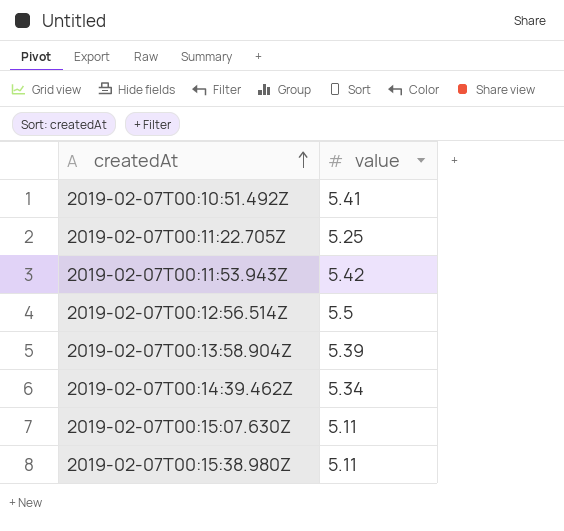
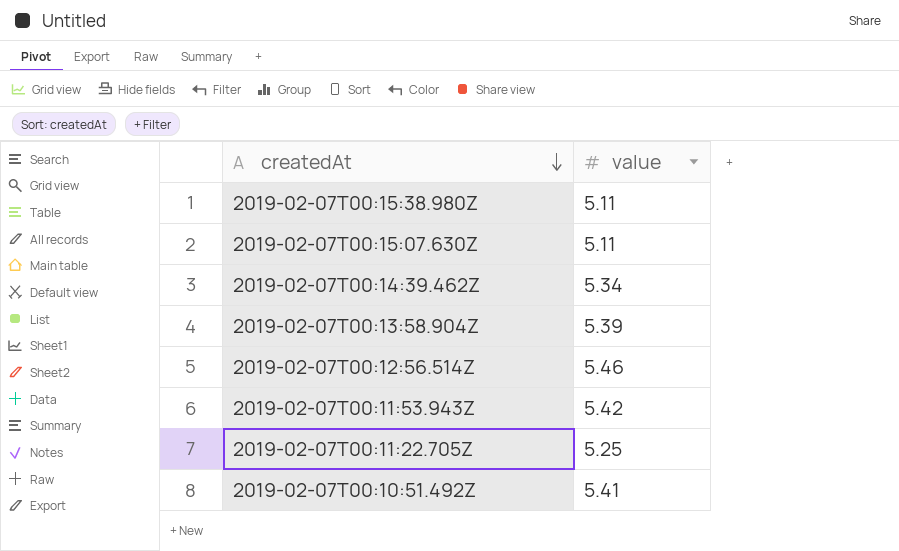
row order: createdAt ascending -> createdAt descending
2019-02-07T00:12:56.514Z | value: 5.5 -> 5.46

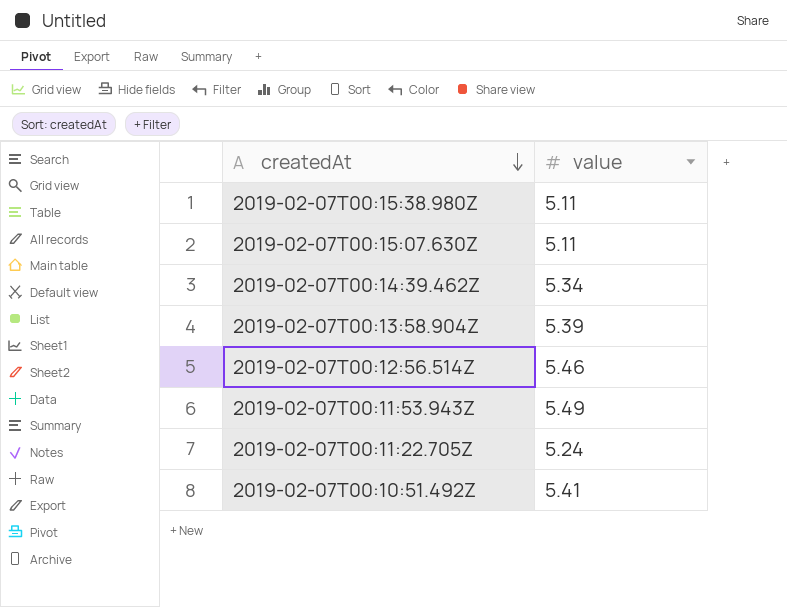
2019-02-07T00:11:53.943Z | value: 5.42 -> 5.49
2019-02-07T00:11:22.705Z | value: 5.25 -> 5.24

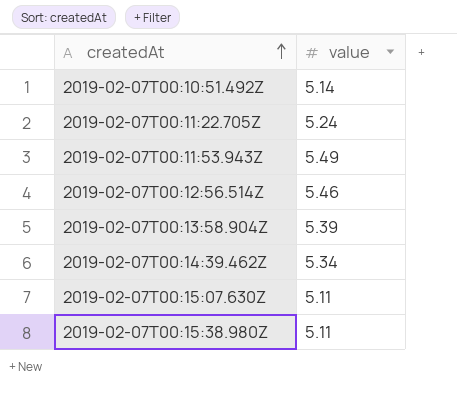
row order: createdAt descending -> createdAt ascending
2019-02-07T00:10:51.492Z | value: 5.41 -> 5.14

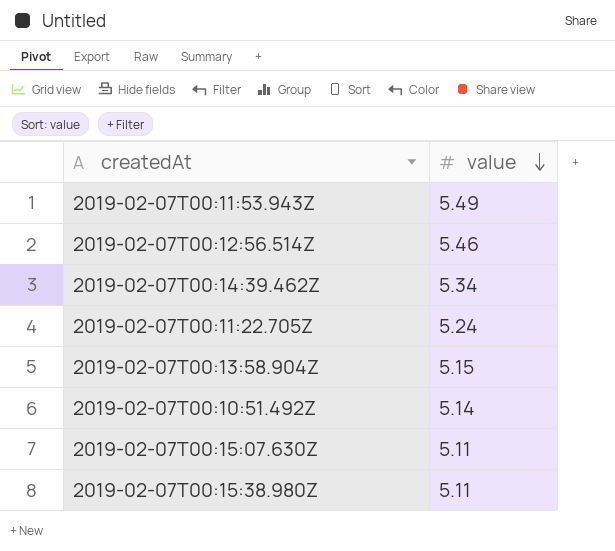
row order: createdAt ascending -> value descending
2019-02-07T00:13:58.904Z | value: 5.39 -> 5.15

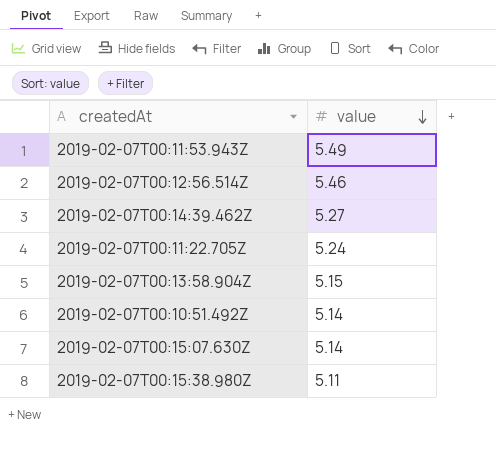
2019-02-07T00:14:39.462Z | value: 5.34 -> 5.27
2019-02-07T00:15:07.630Z | value: 5.11 -> 5.14

